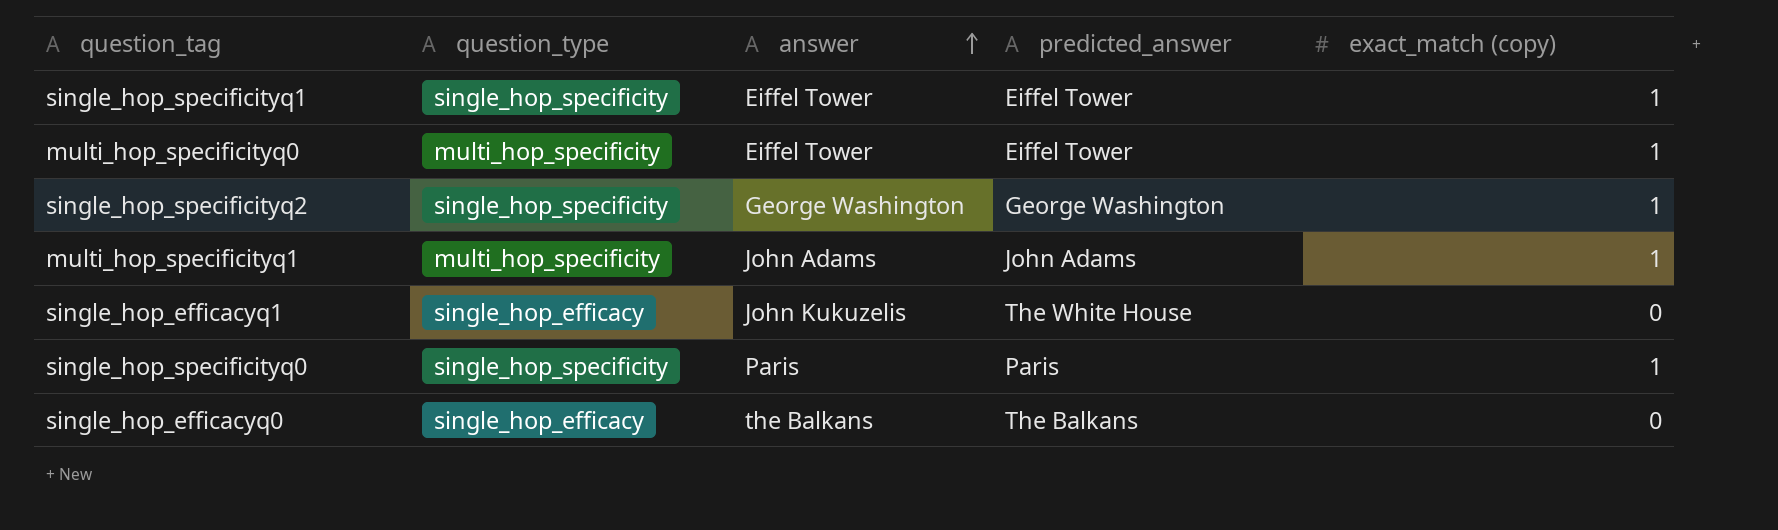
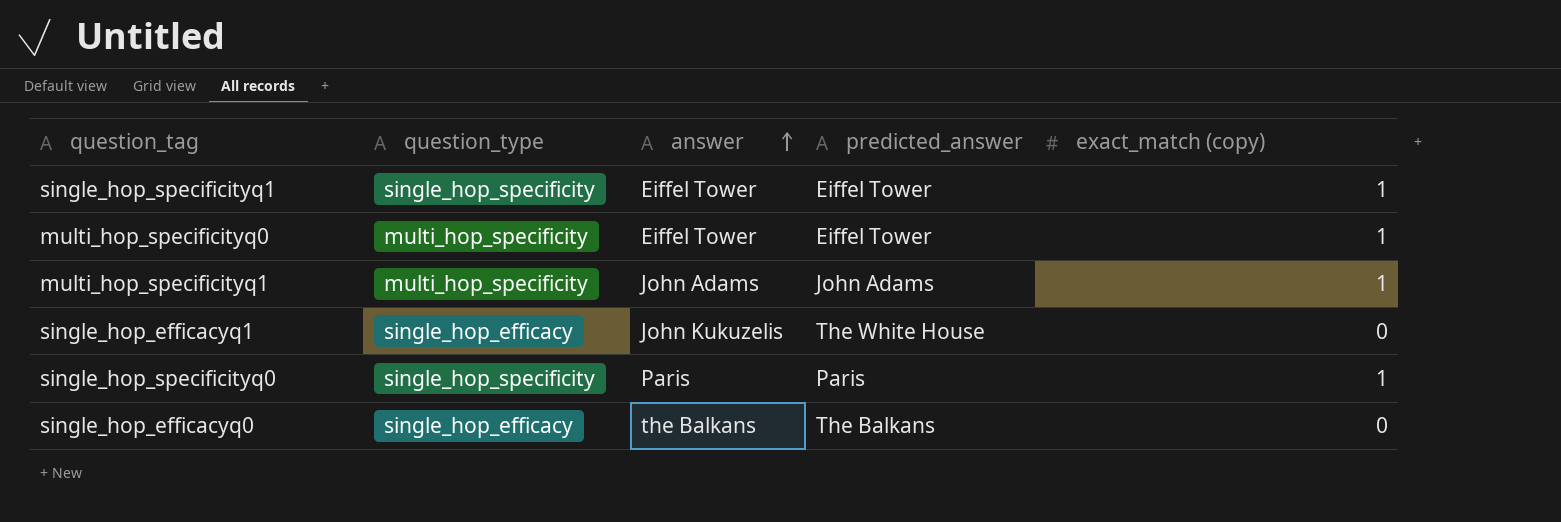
row single_hop_specificityq2: single_hop_specificity | George Washington | George Washington | 1 -> none

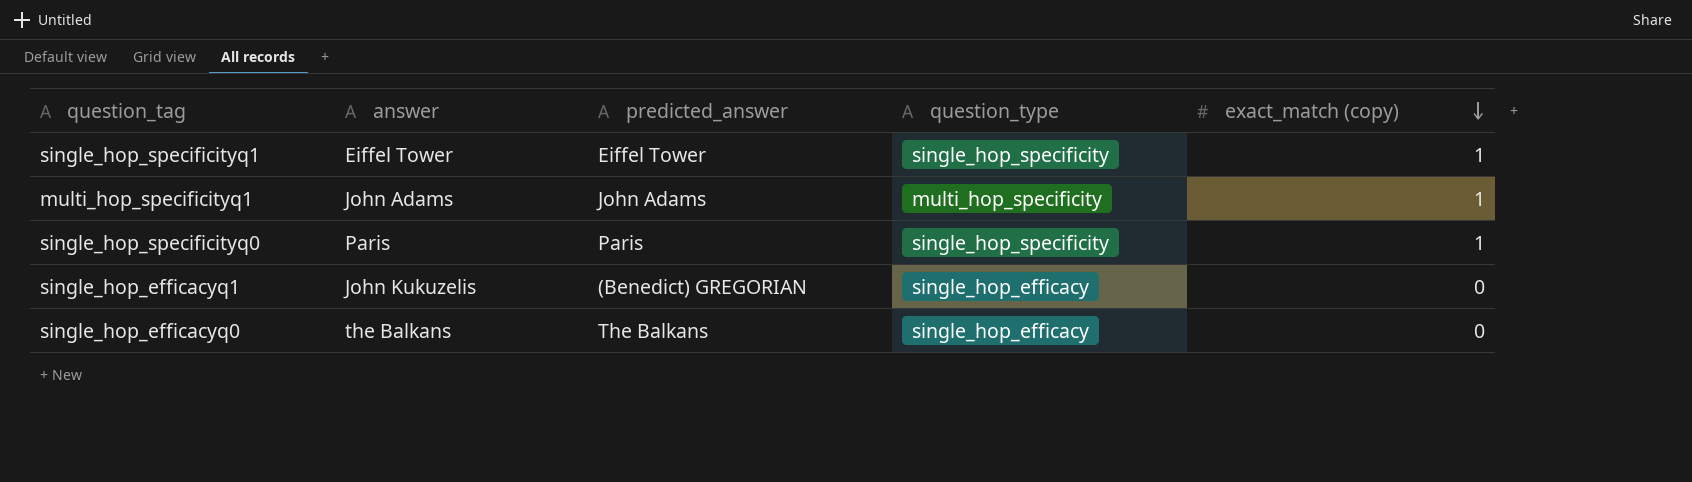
row order: answer ascending -> exact_match (copy) descending
column question_type | position: 2 -> 4
row multi_hop_specificityq0: multi_hop_specificity | Eiffel Tower | Eiffel Tower | 1 -> none
single_hop_efficacyq1 | predicted_answer: The White House -> (Benedict) GREGORIAN

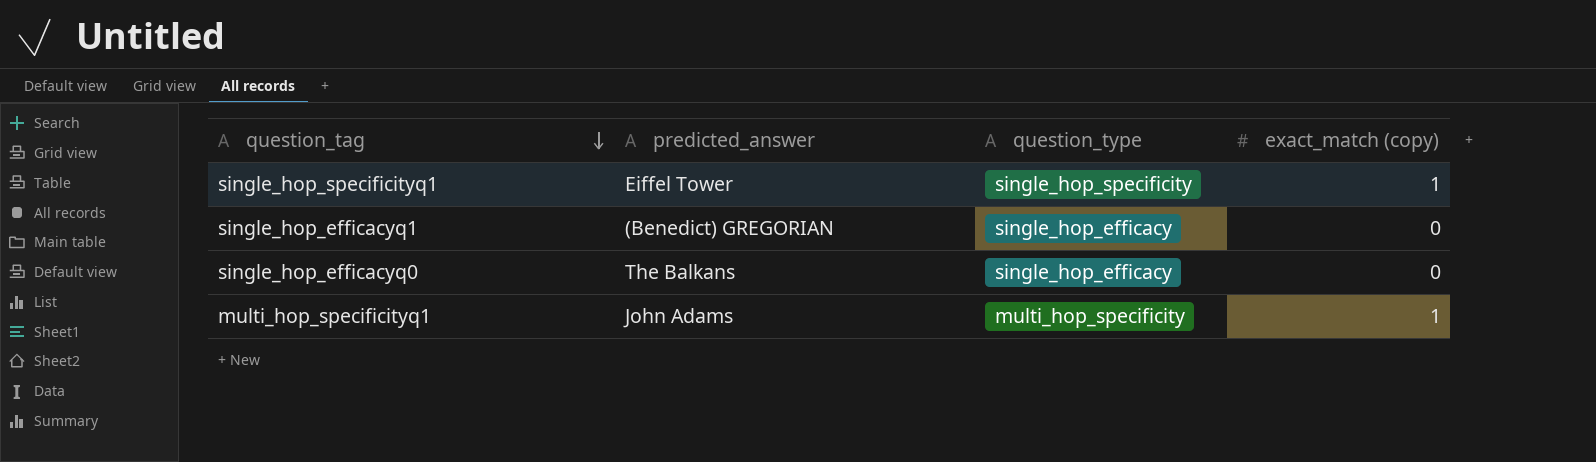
row order: exact_match (copy) descending -> question_tag descending
column answer | position: 2 -> none
row single_hop_specificityq0: Paris | Paris | single_hop_specificity | 1 -> none

